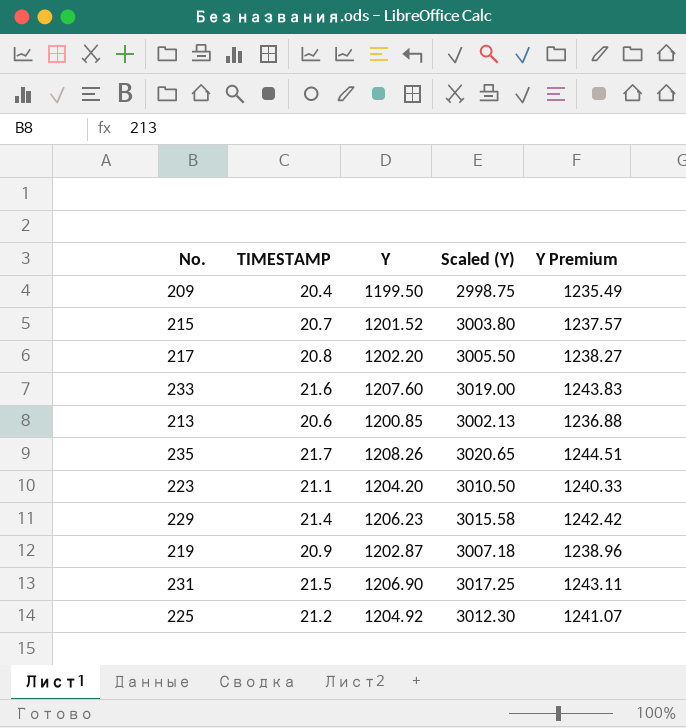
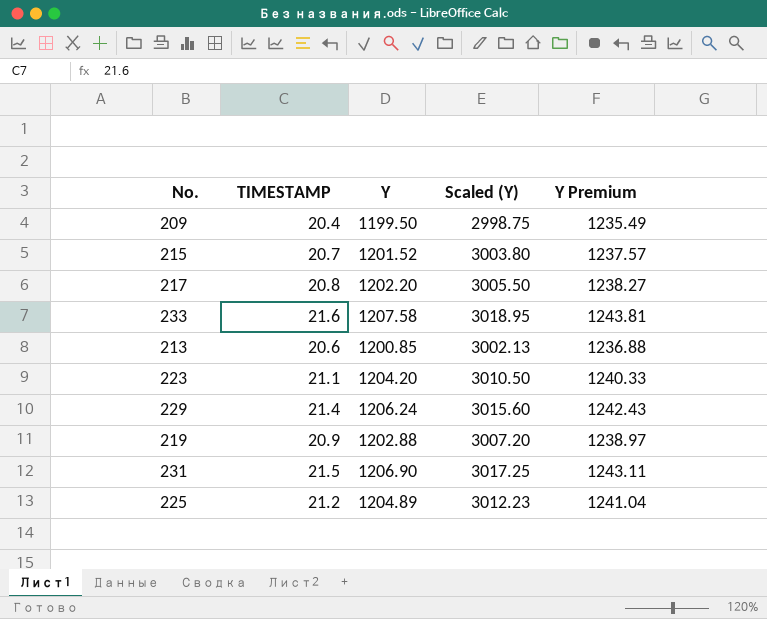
row 235: 21.7 | 1208.26 | 3020.65 | 1244.51 -> none
233 | Y: 1207.60 -> 1207.58
233 | Scaled (Y): 3019.00 -> 3018.95
233 | Y Premium: 1243.83 -> 1243.81
229 | Y: 1206.23 -> 1206.24
229 | Scaled (Y): 3015.58 -> 3015.60
229 | Y Premium: 1242.42 -> 1242.43
219 | Y: 1202.87 -> 1202.88
219 | Scaled (Y): 3007.18 -> 3007.20
219 | Y Premium: 1238.96 -> 1238.97
225 | Y: 1204.92 -> 1204.89
225 | Scaled (Y): 3012.30 -> 3012.23
225 | Y Premium: 1241.07 -> 1241.04

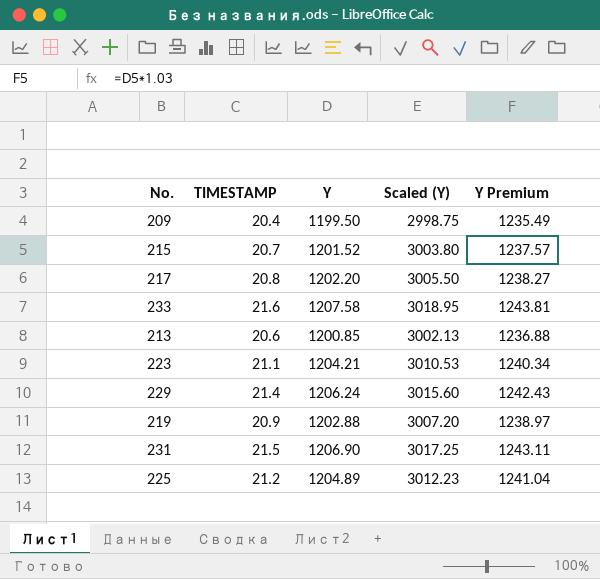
223 | Y: 1204.20 -> 1204.21
223 | Scaled (Y): 3010.50 -> 3010.53
223 | Y Premium: 1240.33 -> 1240.34

